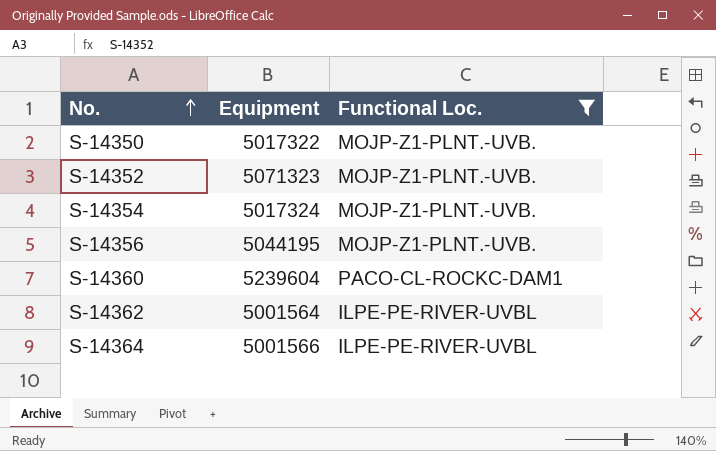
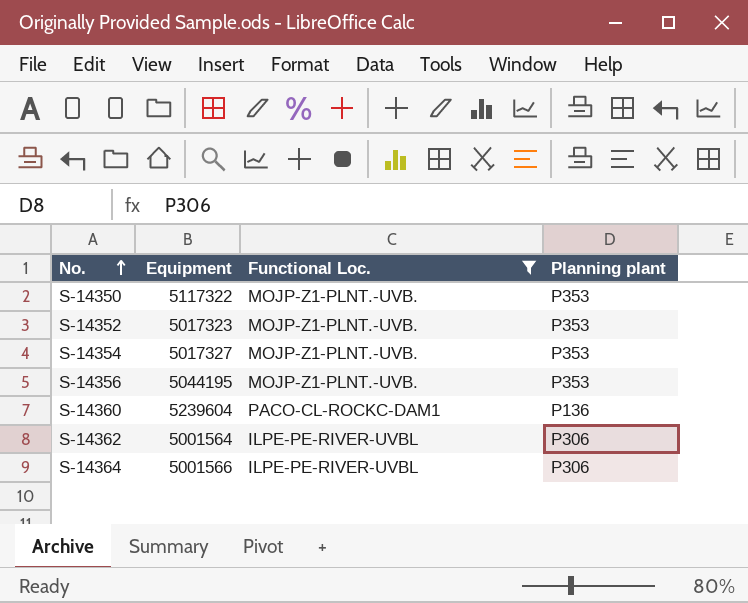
column Planning plant | position: none -> 4
S-14350 | Equipment: 5017322 -> 5117322
S-14352 | Equipment: 5071323 -> 5017323
S-14354 | Equipment: 5017324 -> 5017327

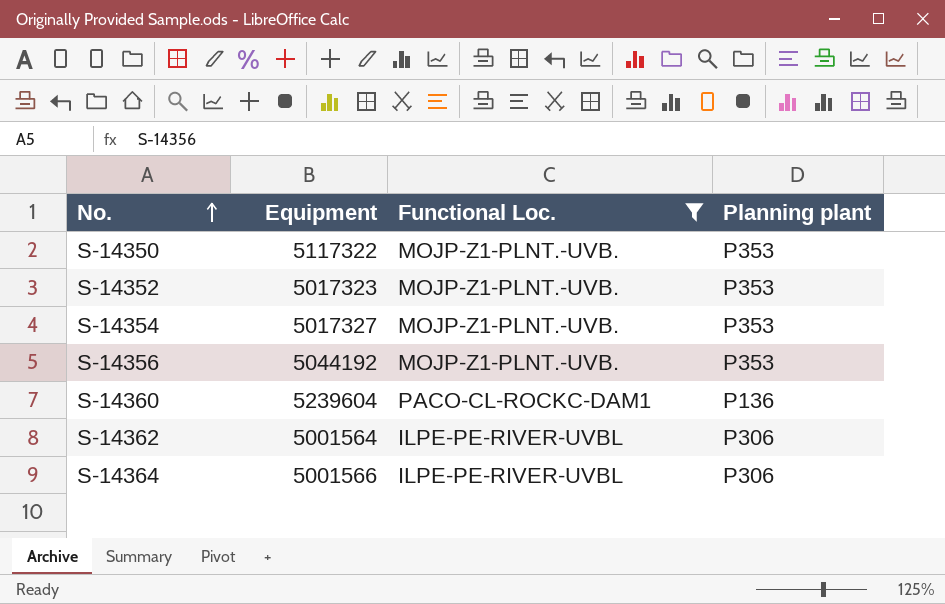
S-14356 | Equipment: 5044195 -> 5044192

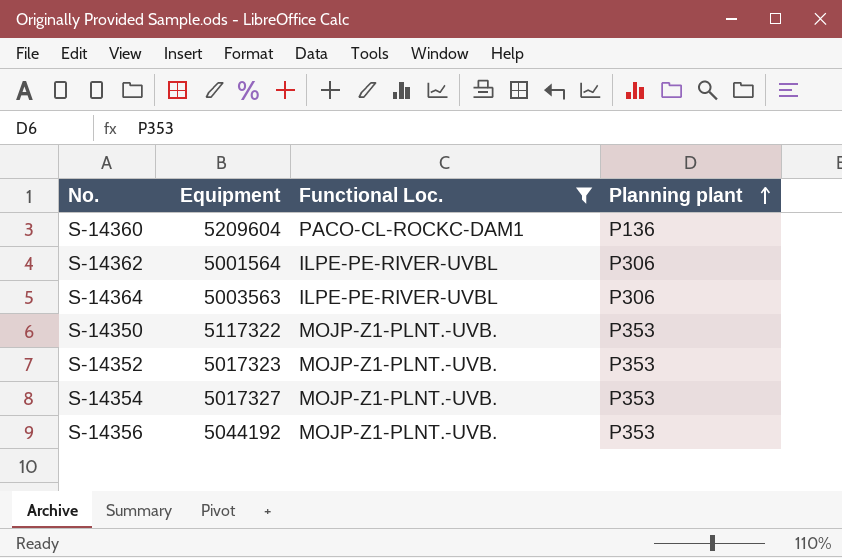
row order: No. ascending -> Planning plant ascending
S-14360 | Equipment: 5239604 -> 5209604
S-14364 | Equipment: 5001566 -> 5003563

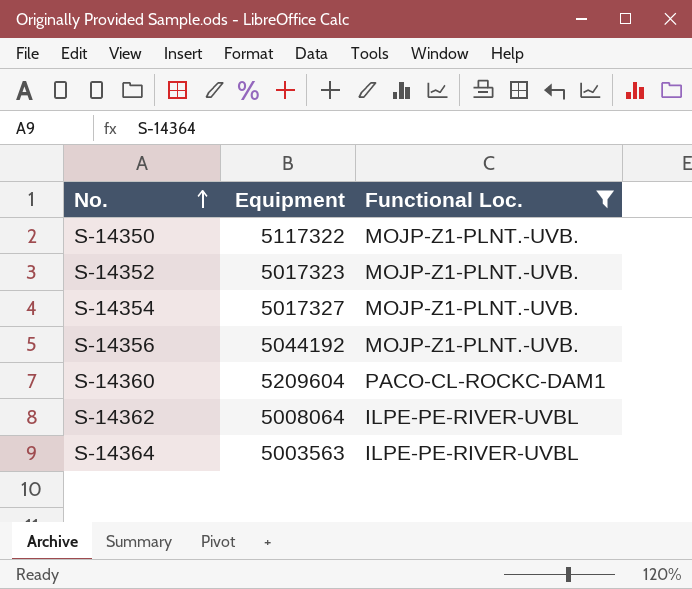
row order: Planning plant ascending -> No. ascending
column Planning plant | position: 4 -> none
S-14362 | Equipment: 5001564 -> 5008064

